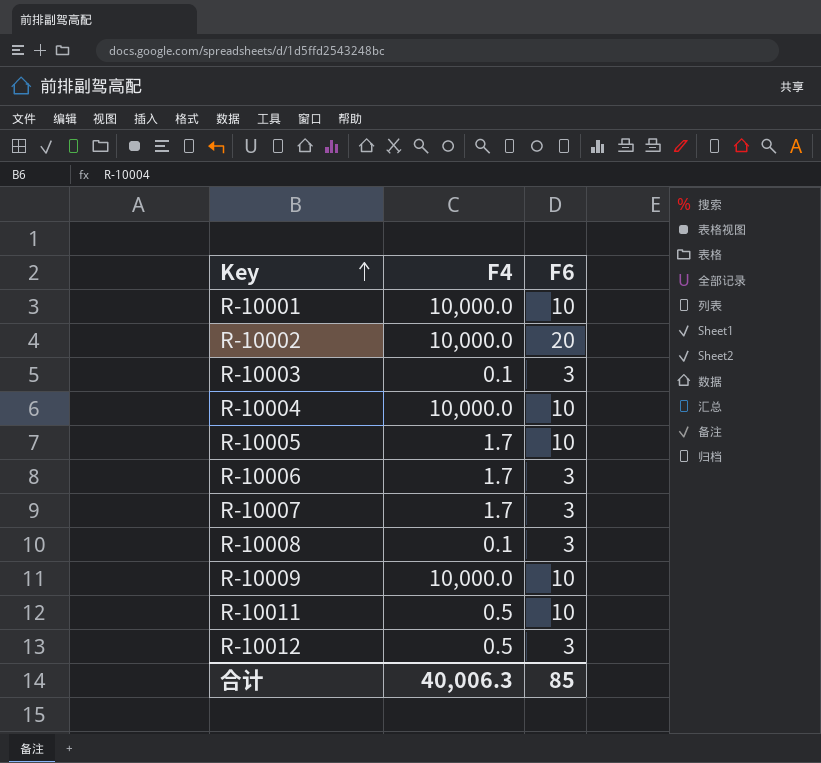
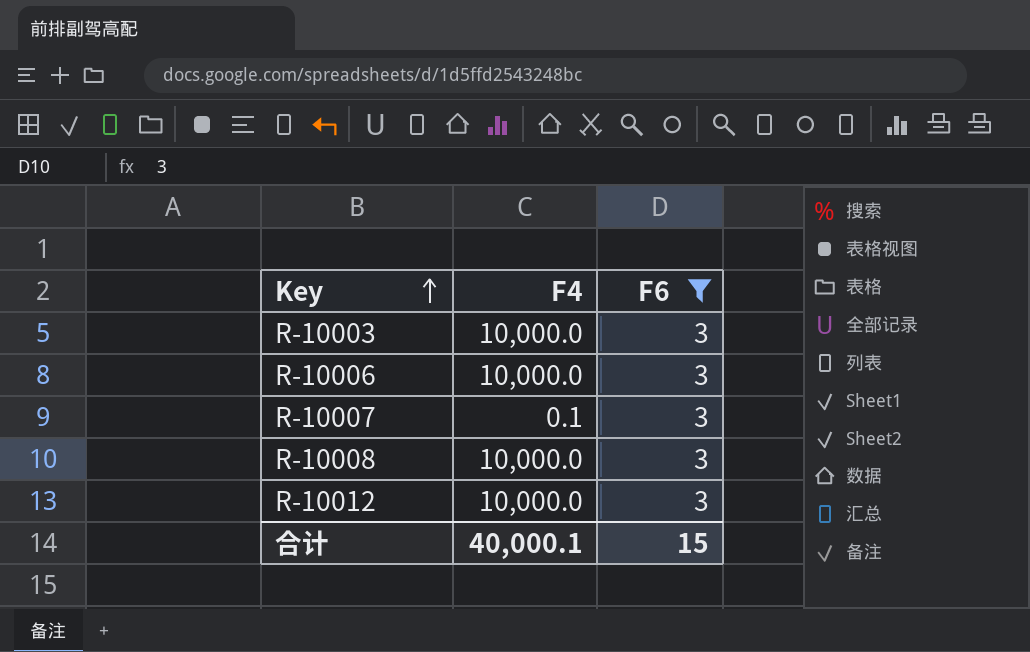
filter: none -> F6 = 3
R-10003 | F4: 0.1 -> 10,000.0
R-10006 | F4: 1.7 -> 10,000.0
R-10007 | F4: 1.7 -> 0.1
R-10008 | F4: 0.1 -> 10,000.0
R-10012 | F4: 0.5 -> 10,000.0
合计 | F4: 40,006.3 -> 40,000.1
合计 | F6: 85 -> 15

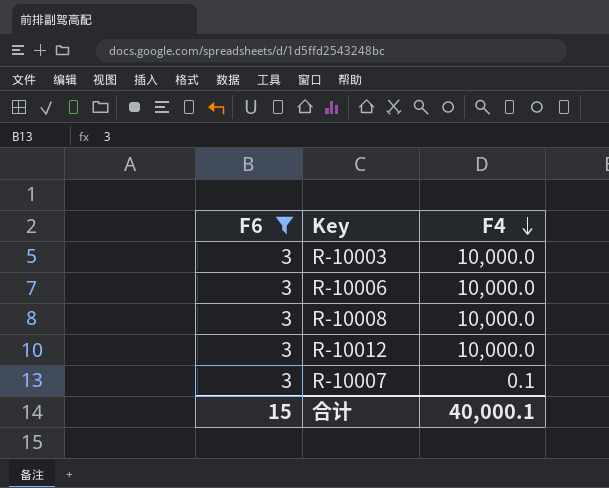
row order: Key ascending -> F4 descending
column F6 | position: 3 -> 1

